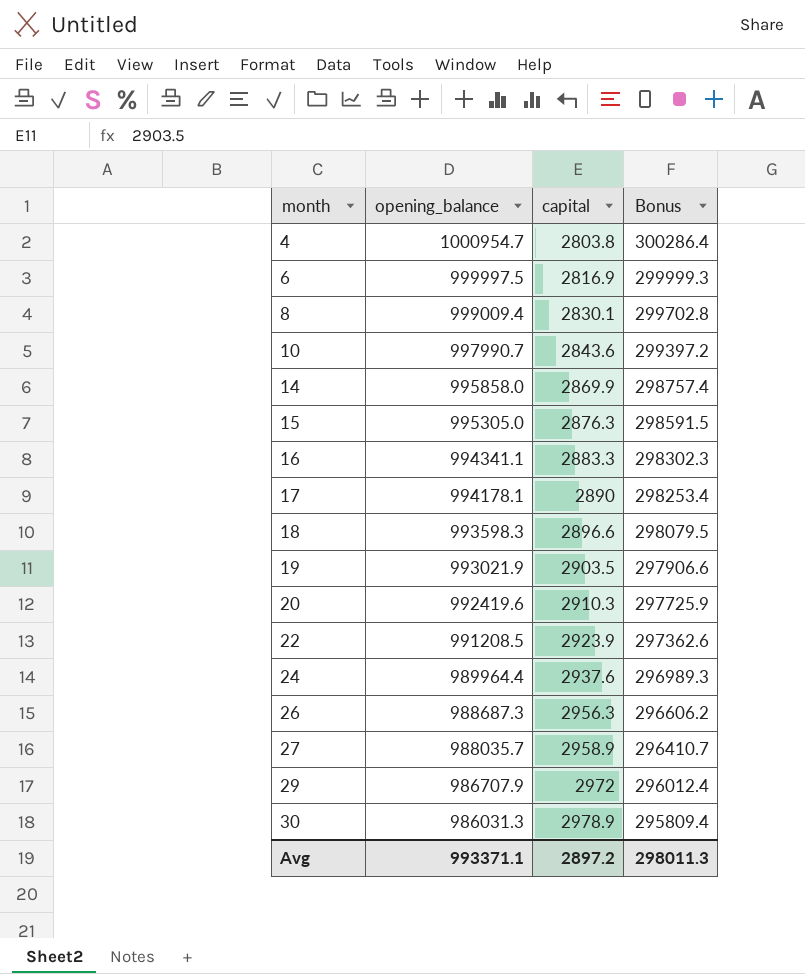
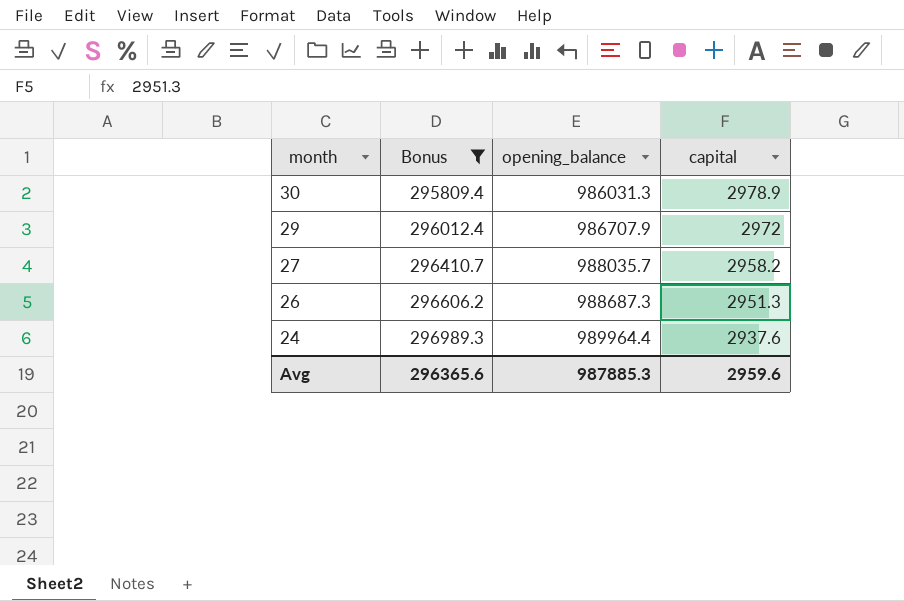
filter: none -> Bonus <= 296989.3
row order: month ascending -> month descending
column Bonus | position: 4 -> 2
27 | capital: 2958.9 -> 2958.2
26 | capital: 2956.3 -> 2951.3
Avg | Bonus: 298011.3 -> 296365.6
Avg | opening_balance: 993371.1 -> 987885.3
Avg | capital: 2897.2 -> 2959.6

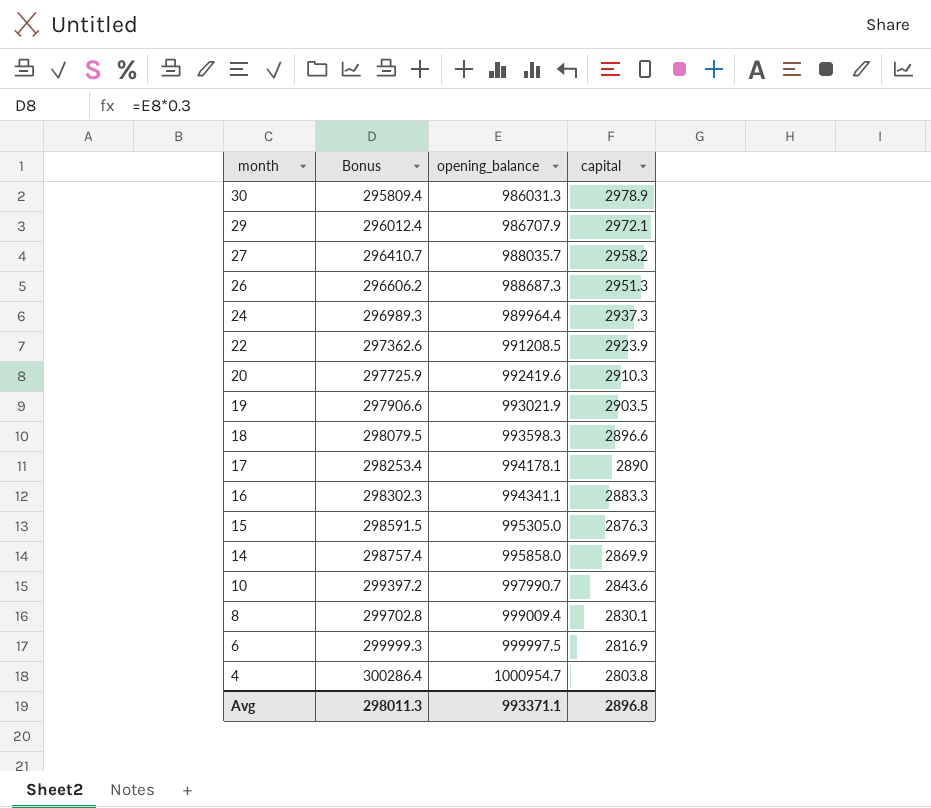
filter: Bonus <= 296989.3 -> none
29 | capital: 2972 -> 2972.1
24 | capital: 2937.6 -> 2937.3
Avg | Bonus: 296365.6 -> 298011.3
Avg | opening_balance: 987885.3 -> 993371.1
Avg | capital: 2959.6 -> 2896.8

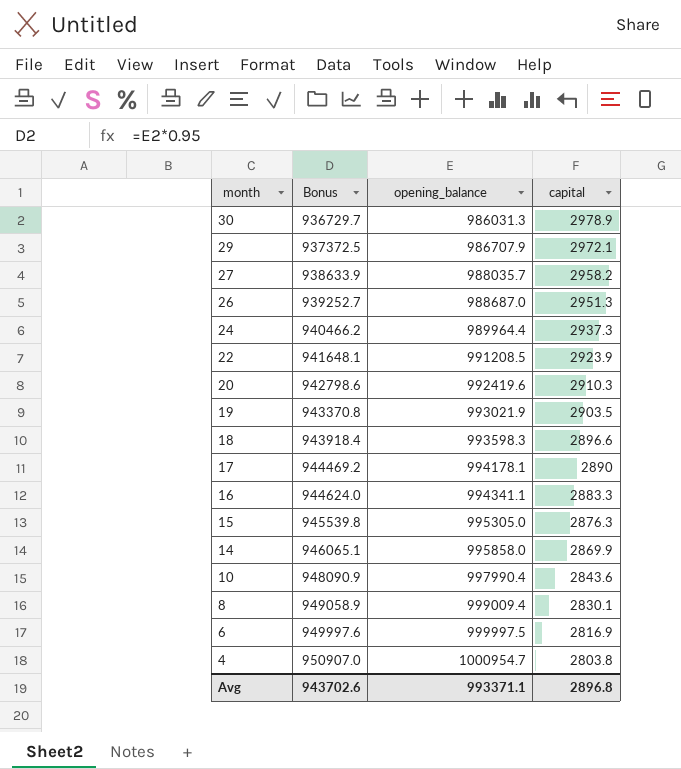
column Bonus | formula: [opening_balance] * 0.3 -> [opening_balance] * 0.95
26 | opening_balance: 988687.3 -> 988687.0
10 | opening_balance: 997990.7 -> 997990.4
Avg | Bonus: 298011.3 -> 943702.6

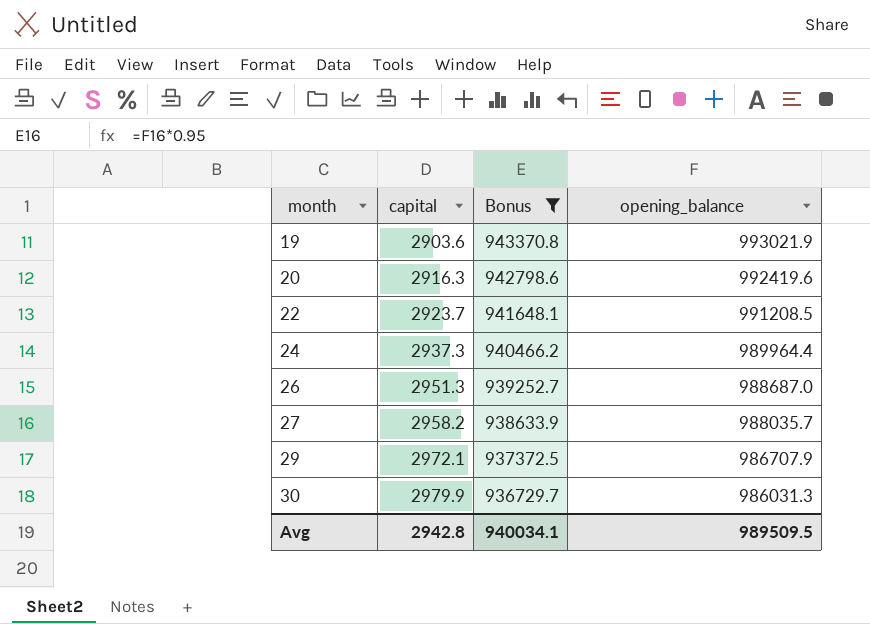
filter: none -> Bonus <= 943370.8
row order: month descending -> month ascending
column capital | position: 4 -> 2
19 | capital: 2903.5 -> 2903.6
20 | capital: 2910.3 -> 2916.3
22 | capital: 2923.9 -> 2923.7
30 | capital: 2978.9 -> 2979.9
Avg | capital: 2896.8 -> 2942.8
Avg | Bonus: 943702.6 -> 940034.1
Avg | opening_balance: 993371.1 -> 989509.5

